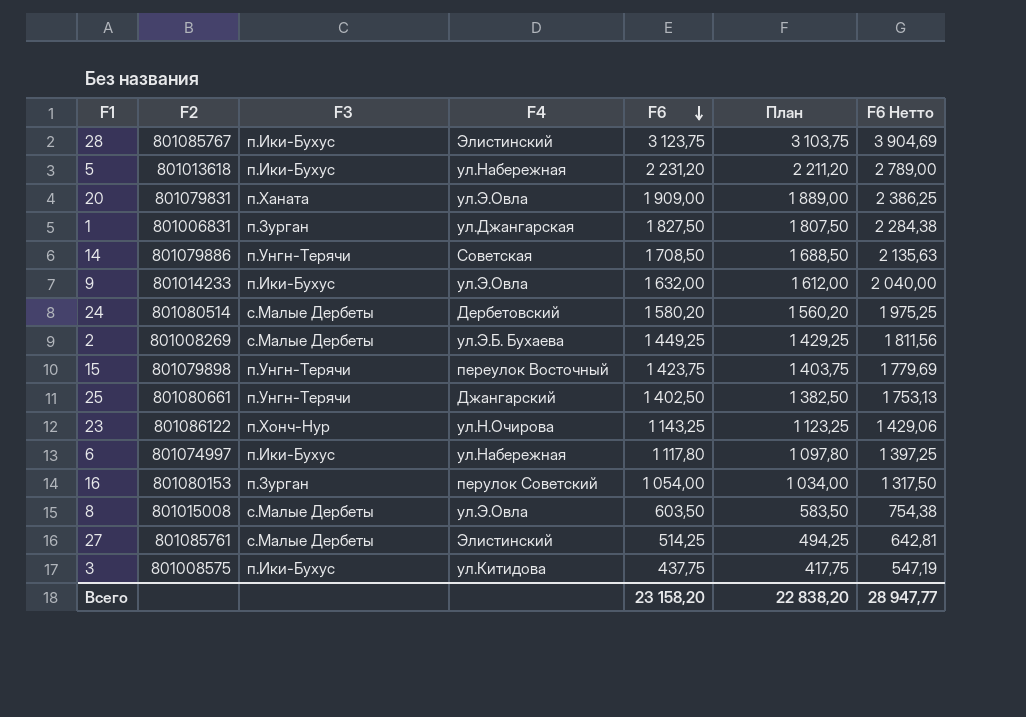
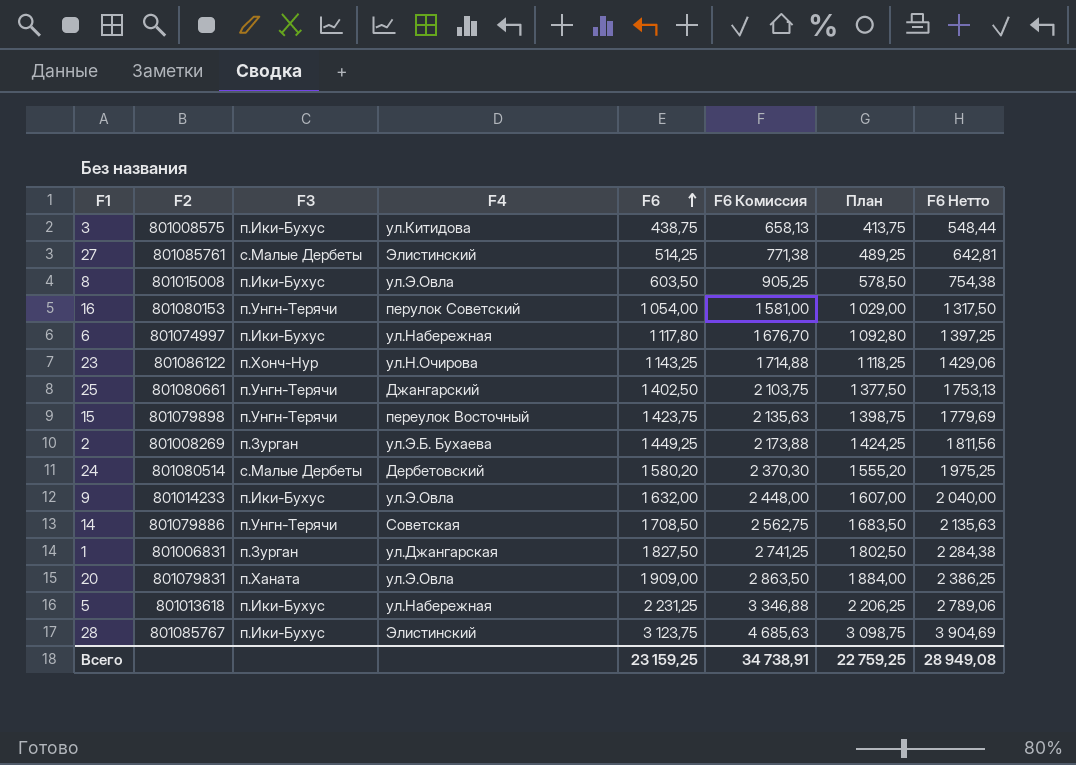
row order: F6 descending -> F6 ascending
column F6 Комиссия | formula: none -> [F6] * 1,5
column План | formula: [F6] - 20 -> [F6] - 25
3 | F6: 437,75 -> 438,75
3 | F6 Нетто: 547,19 -> 548,44
8 | F3: с.Малые Дербеты -> п.Ики-Бухус
16 | F3: п.Зурган -> п.Унгн-Терячи
2 | F3: с.Малые Дербеты -> п.Зурган
5 | F6: 2 231,20 -> 2 231,25
5 | F6 Нетто: 2 789,00 -> 2 789,06
Всего | F6: 23 158,20 -> 23 159,25
Всего | План: 22 838,20 -> 22 759,25
Всего | F6 Нетто: 28 947,77 -> 28 949,08

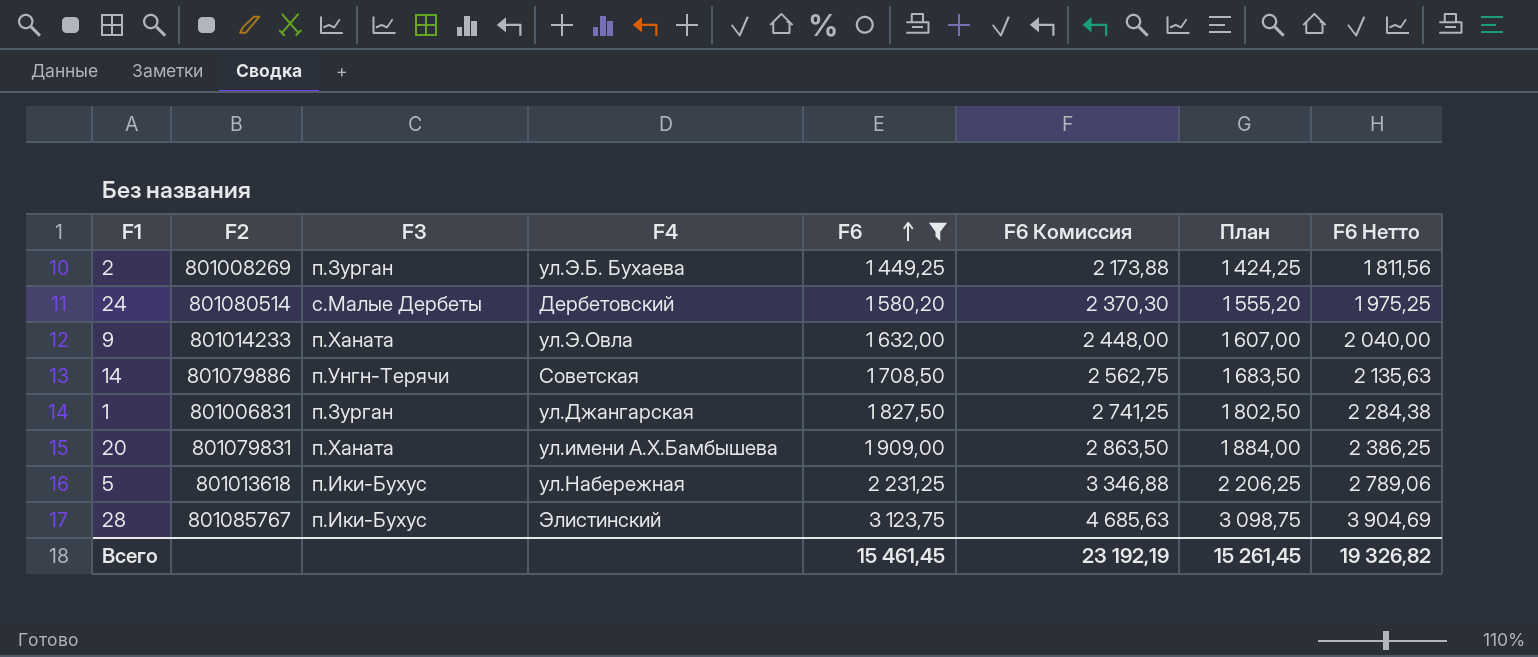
filter: none -> F6 >= 1 449,25
9 | F3: п.Ики-Бухус -> п.Ханата
20 | F4: ул.Э.Овла -> ул.имени А.Х.Бамбышева
Всего | F6: 23 159,25 -> 15 461,45
Всего | F6 Комиссия: 34 738,91 -> 23 192,19
Всего | План: 22 759,25 -> 15 261,45
Всего | F6 Нетто: 28 949,08 -> 19 326,82

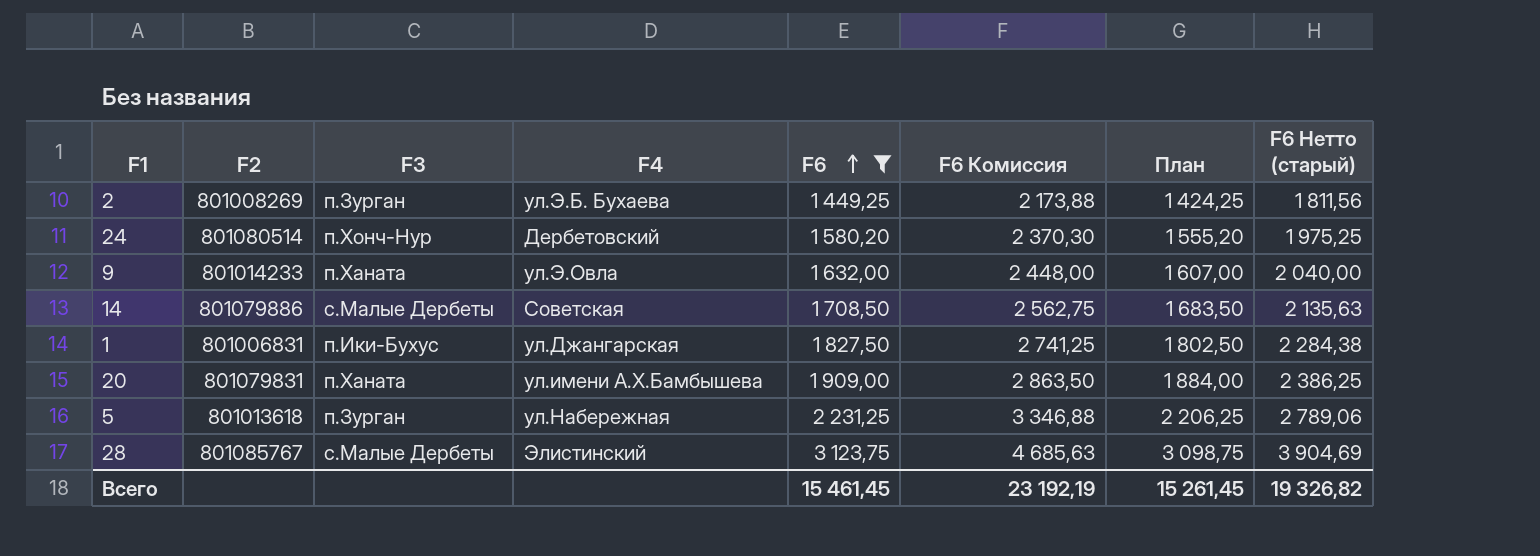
column name: F6 Нетто -> F6 Нетто (старый)
24 | F3: с.Малые Дербеты -> п.Хонч-Нур
14 | F3: п.Унгн-Терячи -> с.Малые Дербеты
1 | F3: п.Зурган -> п.Ики-Бухус
5 | F3: п.Ики-Бухус -> п.Зурган
28 | F3: п.Ики-Бухус -> с.Малые Дербеты

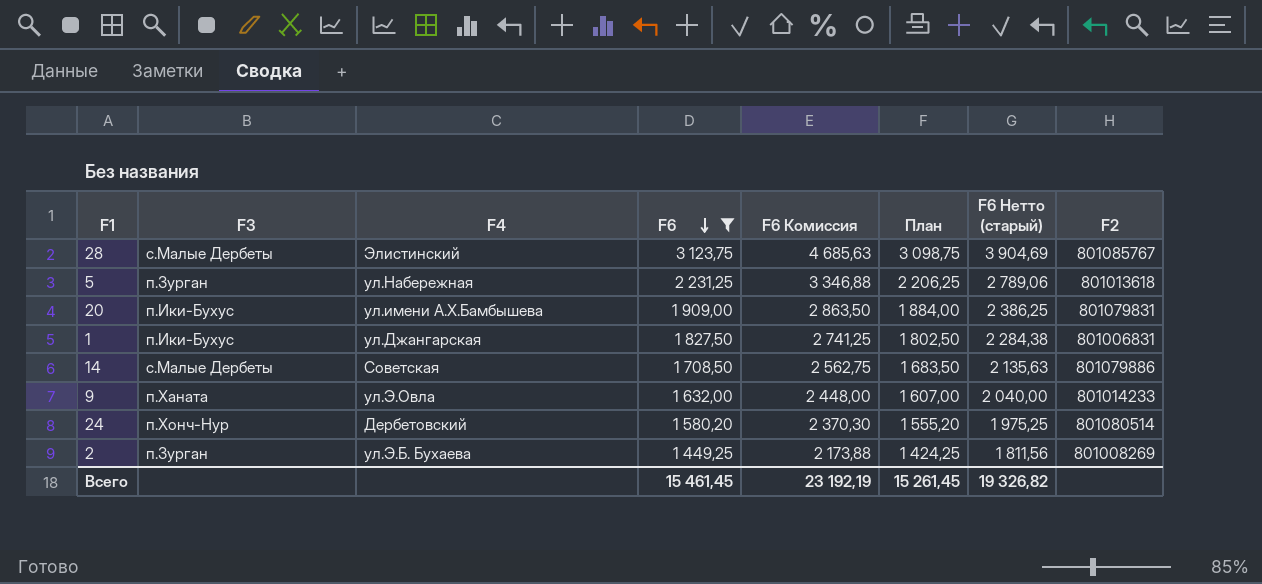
row order: F6 ascending -> F6 descending
column F2 | position: 2 -> 8
20 | F3: п.Ханата -> п.Ики-Бухус

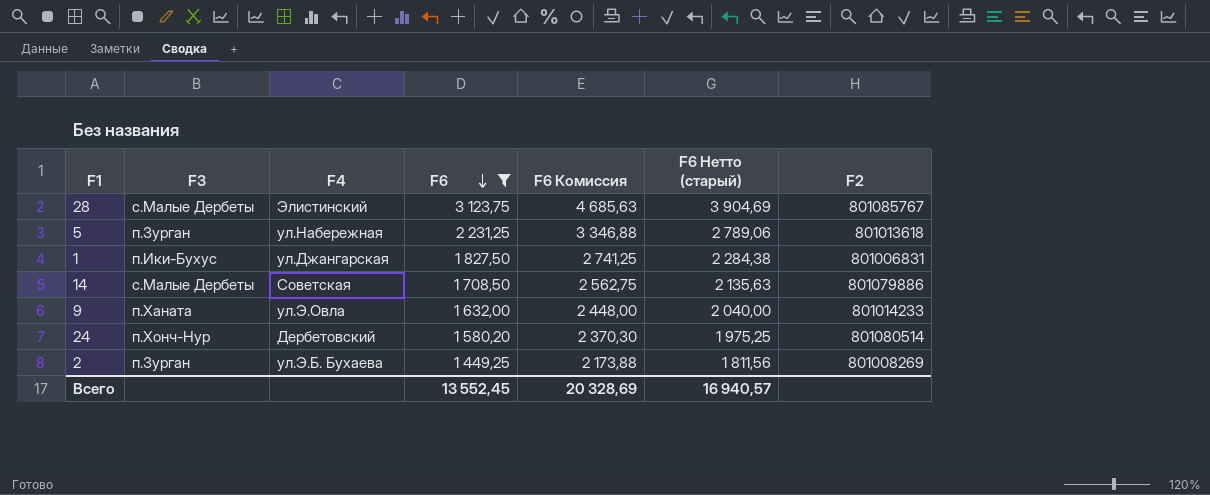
column План | formula: [F6] - 25 -> none
row 20: п.Ики-Бухус | ул.имени А.Х.Бамбышева | 1 909,00 | 2 863,50 | 1 884,00 | 2 386,25 | 801079831 -> none
Всего | F6: 15 461,45 -> 13 552,45
Всего | F6 Комиссия: 23 192,19 -> 20 328,69
Всего | F6 Нетто (старый): 19 326,82 -> 16 940,57

